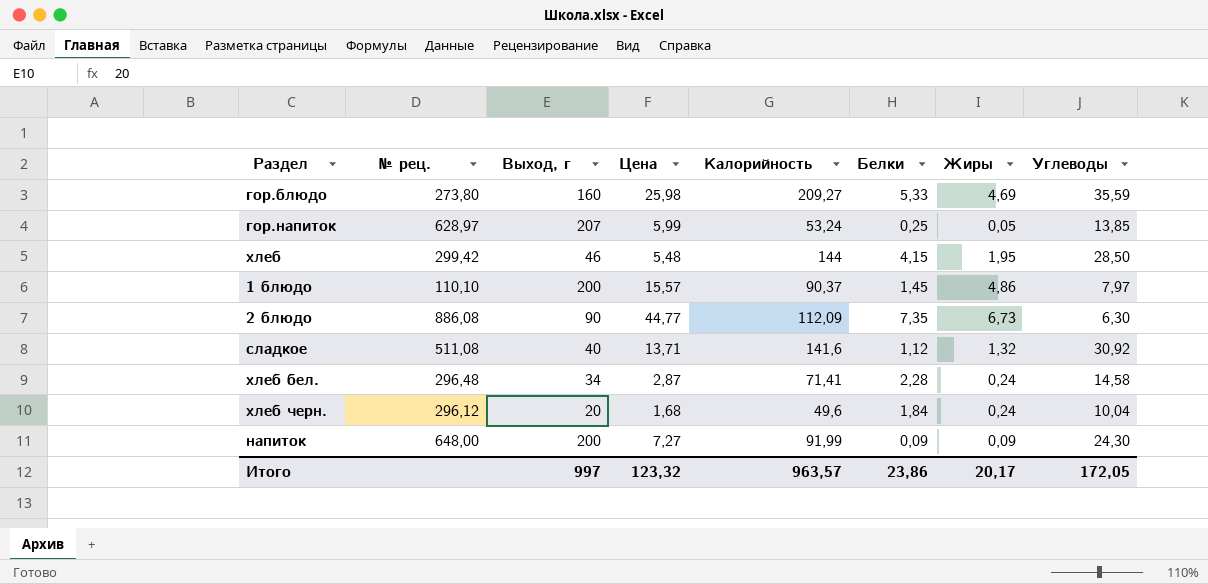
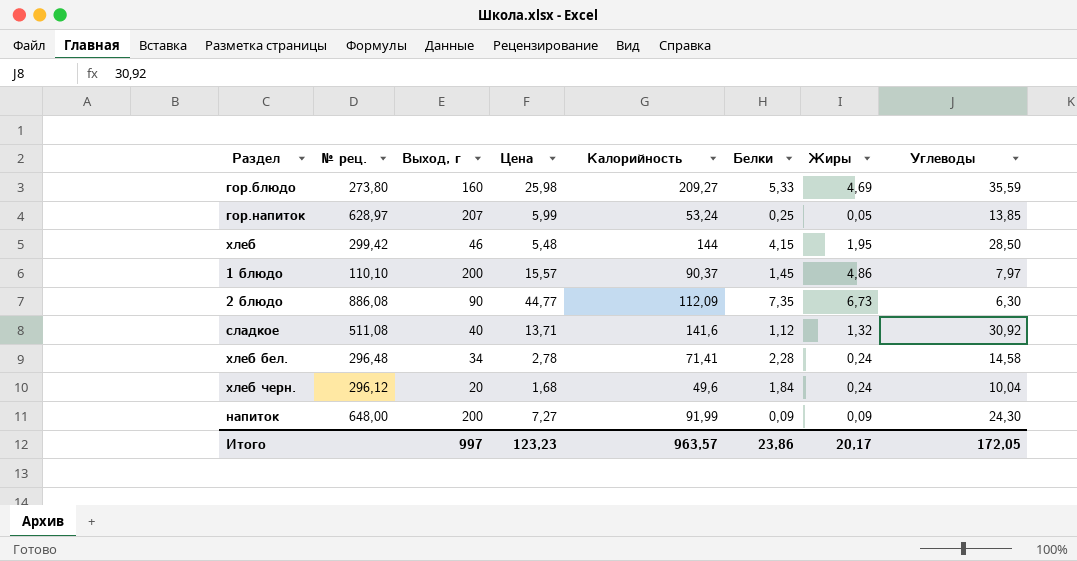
хлеб бел. | Цена: 2,87 -> 2,78
Итого | Цена: 123,32 -> 123,23

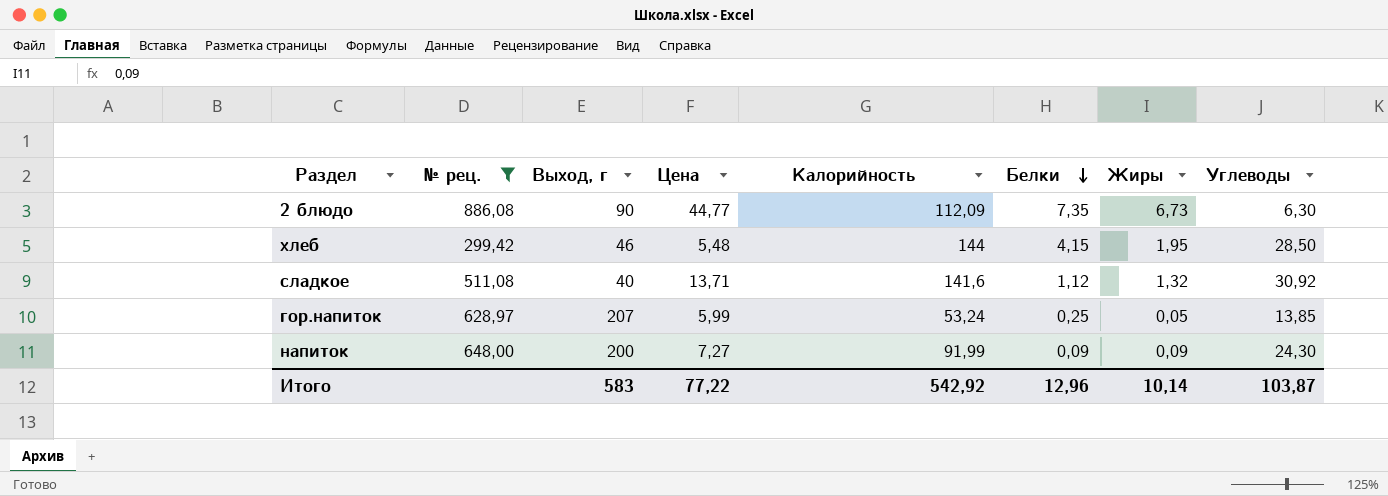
filter: none -> № рец. >= 299,42
row order: none -> Белки descending
Итого | Выход, г: 997 -> 583
Итого | Цена: 123,23 -> 77,22
Итого | Калорийность: 963,57 -> 542,92
Итого | Белки: 23,86 -> 12,96
Итого | Жиры: 20,17 -> 10,14
Итого | Углеводы: 172,05 -> 103,87

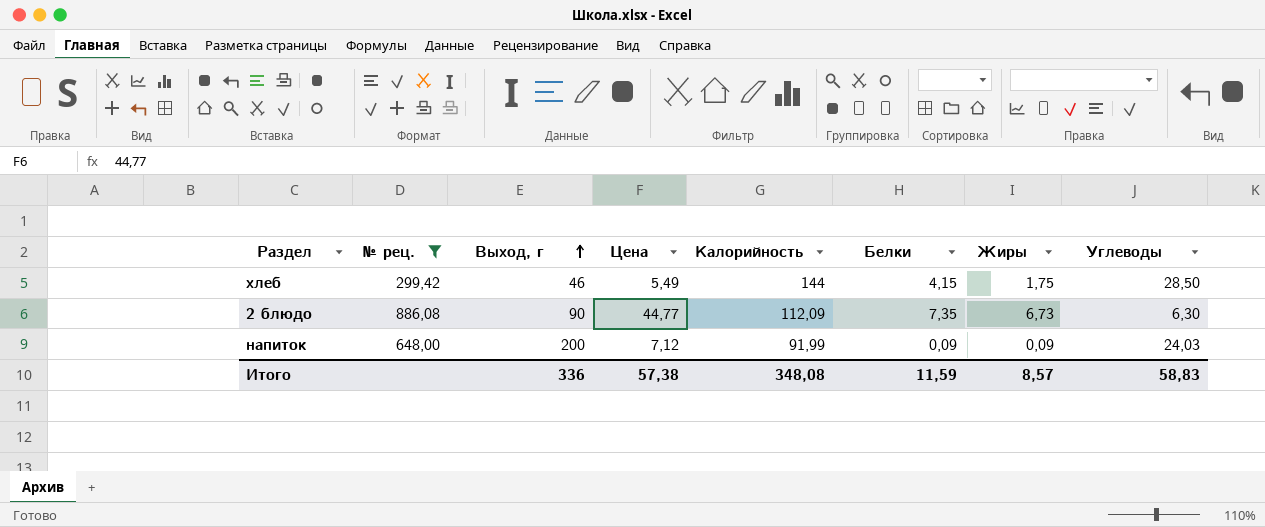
row order: Белки descending -> Выход, г ascending
row сладкое: 511,08 | 40 | 13,71 | 141,6 | 1,12 | 1,32 | 30,92 -> none
row гор.напиток: 628,97 | 207 | 5,99 | 53,24 | 0,25 | 0,05 | 13,85 -> none
хлеб | Цена: 5,48 -> 5,49
хлеб | Жиры: 1,95 -> 1,75
напиток | Цена: 7,27 -> 7,12
напиток | Углеводы: 24,30 -> 24,03
Итого | Выход, г: 583 -> 336
Итого | Цена: 77,22 -> 57,38
Итого | Калорийность: 542,92 -> 348,08
Итого | Белки: 12,96 -> 11,59
Итого | Жиры: 10,14 -> 8,57
Итого | Углеводы: 103,87 -> 58,83

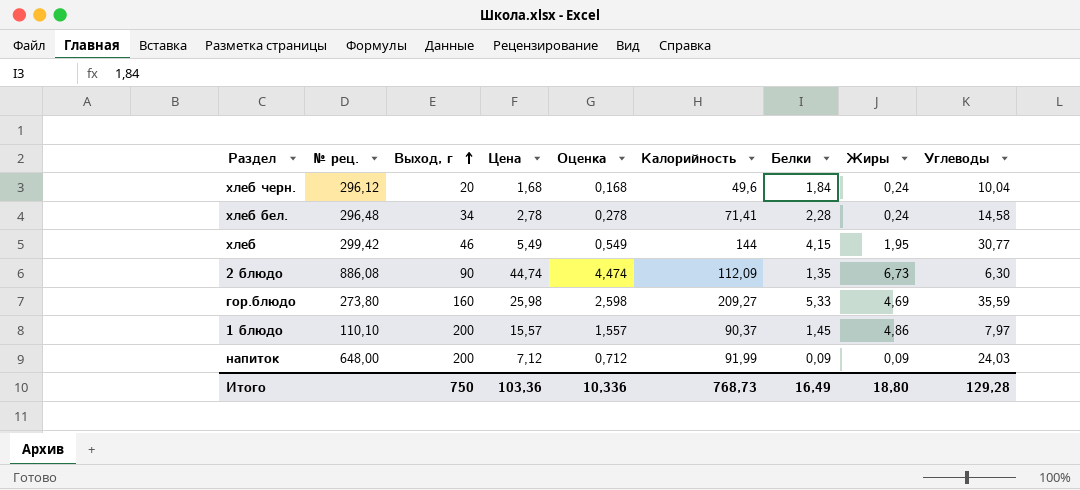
filter: № рец. >= 299,42 -> none
column Оценка | formula: none -> [Цена] * 0,1
хлеб | Жиры: 1,75 -> 1,95
хлеб | Углеводы: 28,50 -> 30,77
2 блюдо | Цена: 44,77 -> 44,74
2 блюдо | Белки: 7,35 -> 1,35
Итого | Выход, г: 336 -> 750
Итого | Цена: 57,38 -> 103,36
Итого | Калорийность: 348,08 -> 768,73
Итого | Белки: 11,59 -> 16,49
Итого | Жиры: 8,57 -> 18,80
Итого | Углеводы: 58,83 -> 129,28

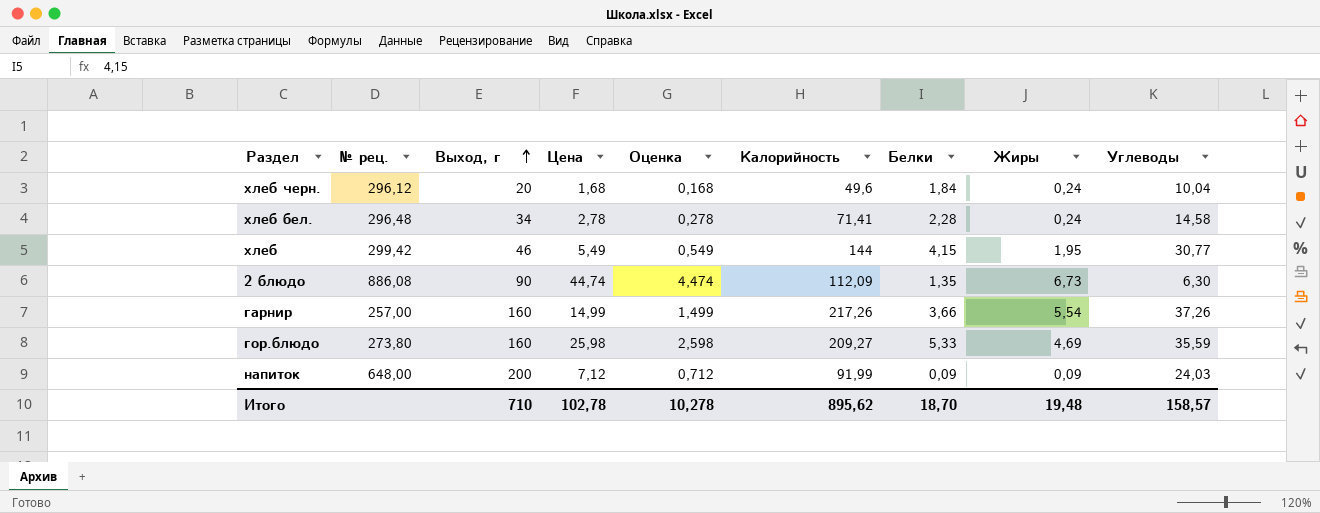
row 1 блюдо: 110,10 | 200 | 15,57 | 1,557 | 90,37 | 1,45 | 4,86 | 7,97 -> none
row гарнир: none -> 257,00 | 160 | 14,99 | 1,499 | 217,26 | 3,66 | 5,54 | 37,26
Итого | Выход, г: 750 -> 710
Итого | Цена: 103,36 -> 102,78
Итого | Оценка: 10,336 -> 10,278
Итого | Калорийность: 768,73 -> 895,62
Итого | Белки: 16,49 -> 18,70
Итого | Жиры: 18,80 -> 19,48
Итого | Углеводы: 129,28 -> 158,57

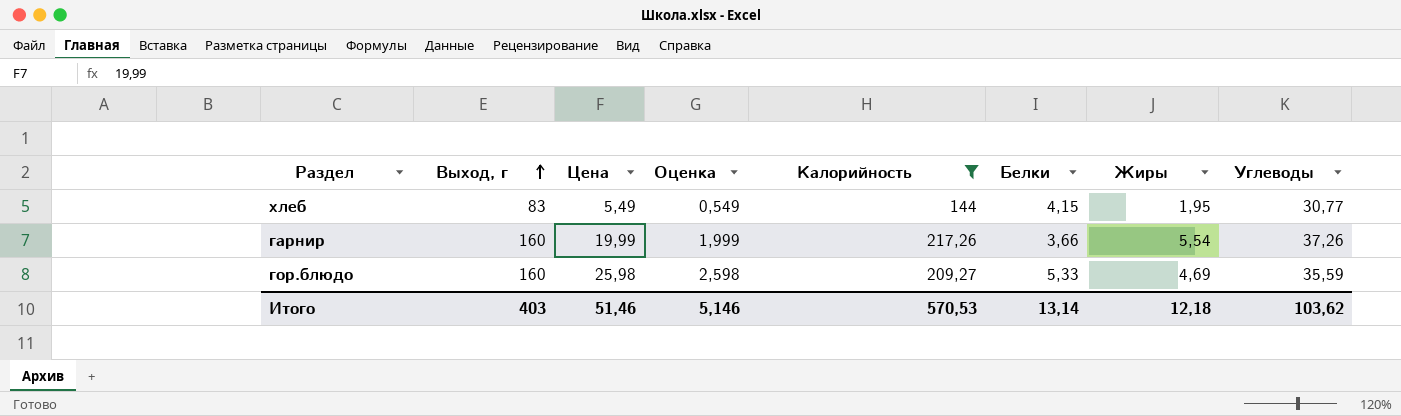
filter: none -> Калорийность >= 144
column № рец. | position: 2 -> none
хлеб | Выход, г: 46 -> 83
гарнир | Цена: 14,99 -> 19,99
гарнир | Оценка: 1,499 -> 1,999
Итого | Выход, г: 710 -> 403
Итого | Цена: 102,78 -> 51,46
Итого | Оценка: 10,278 -> 5,146
Итого | Калорийность: 895,62 -> 570,53
Итого | Белки: 18,70 -> 13,14
Итого | Жиры: 19,48 -> 12,18
Итого | Углеводы: 158,57 -> 103,62

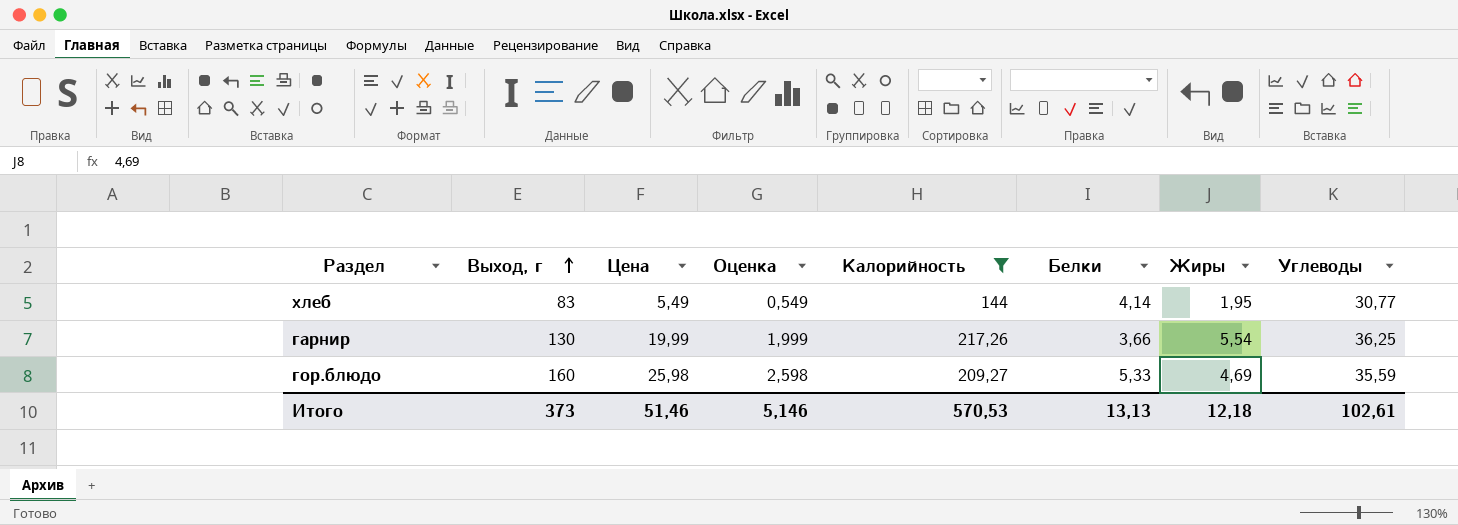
хлеб | Белки: 4,15 -> 4,14
гарнир | Выход, г: 160 -> 130
гарнир | Углеводы: 37,26 -> 36,25
Итого | Выход, г: 403 -> 373
Итого | Белки: 13,14 -> 13,13
Итого | Углеводы: 103,62 -> 102,61

